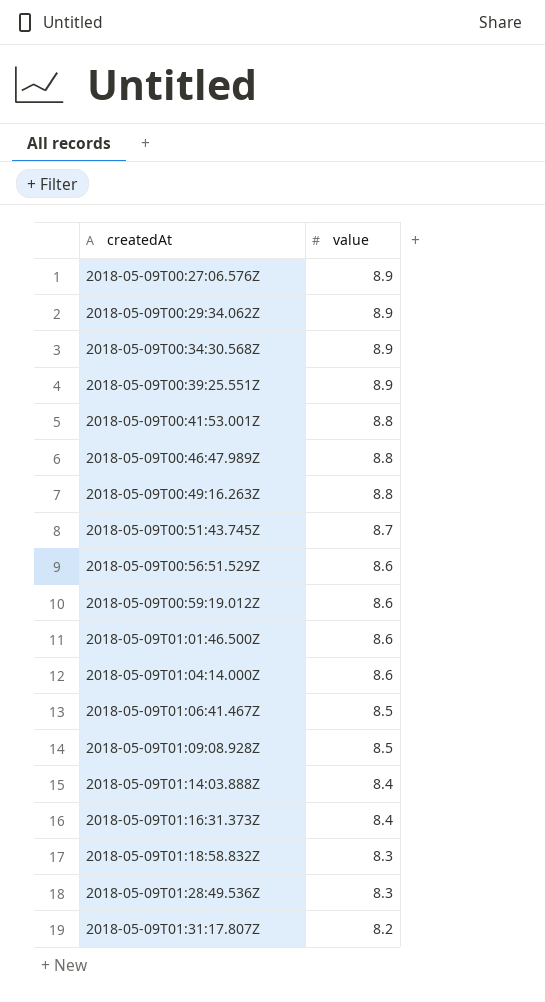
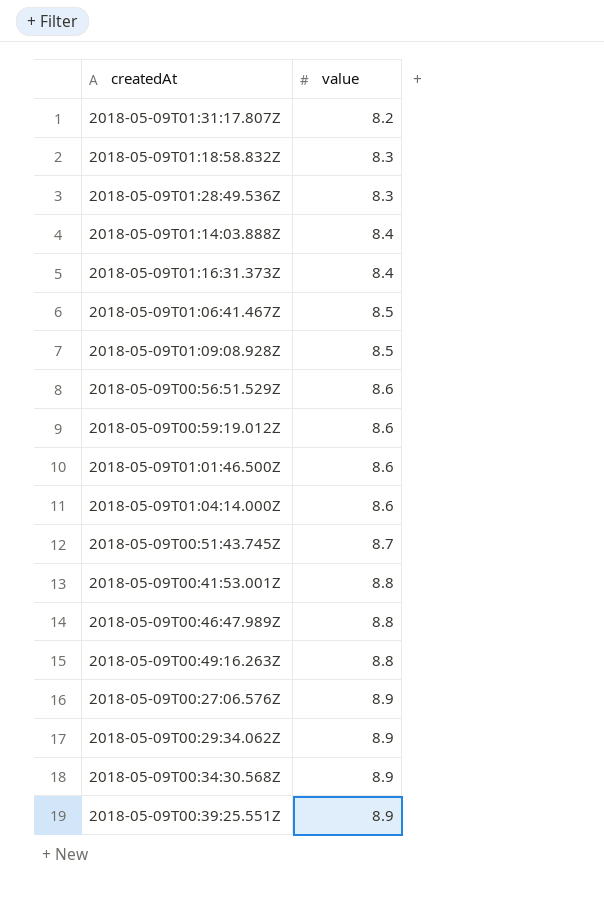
row order: createdAt ascending -> value ascending

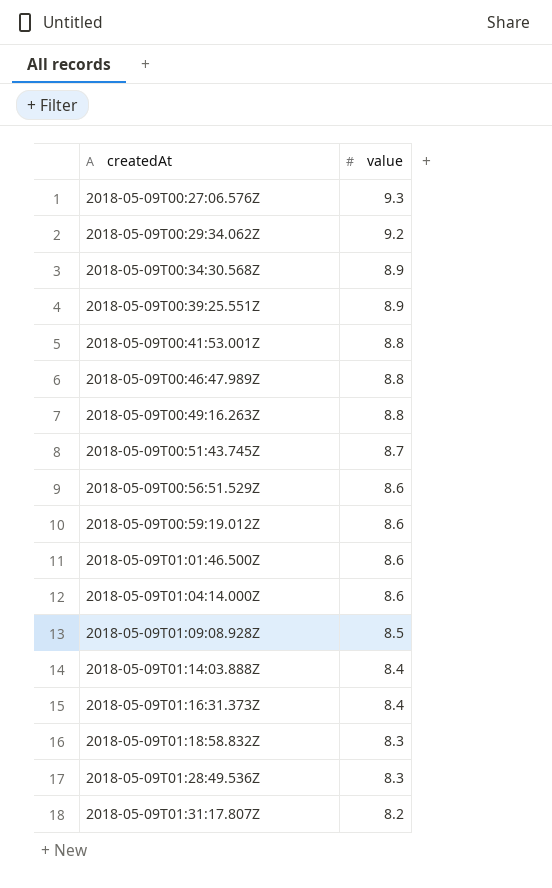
row order: value ascending -> createdAt ascending
row 2018-05-09T01:06:41.467Z: 8.5 -> none
2018-05-09T00:27:06.576Z | value: 8.9 -> 9.3
2018-05-09T00:29:34.062Z | value: 8.9 -> 9.2

